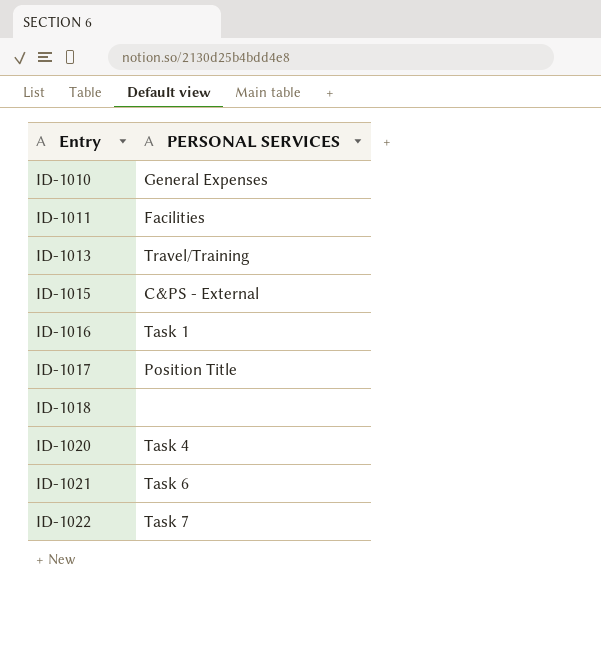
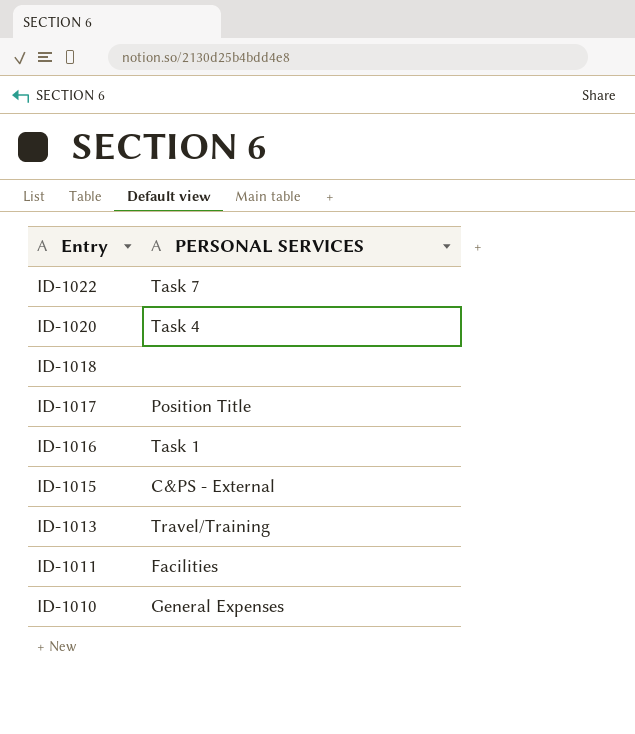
row order: Entry ascending -> Entry descending
row ID-1021: Task 6 -> none

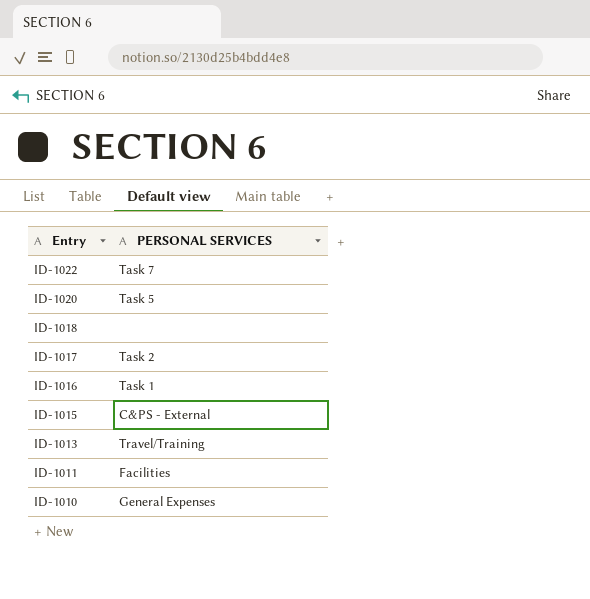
ID-1020 | PERSONAL SERVICES: Task 4 -> Task 5
ID-1017 | PERSONAL SERVICES: Position Title -> Task 2

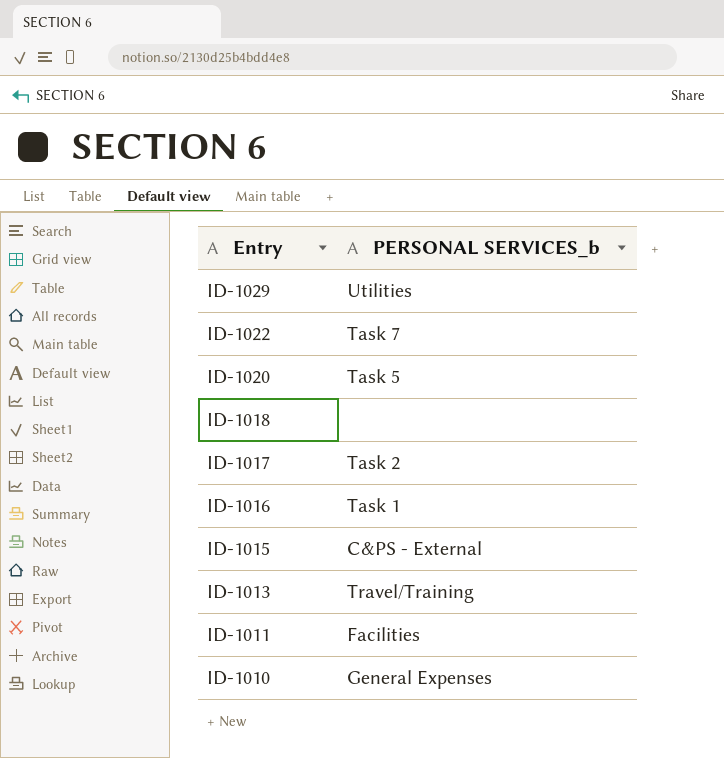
column name: PERSONAL SERVICES -> PERSONAL SERVICES_b
row ID-1029: none -> Utilities

